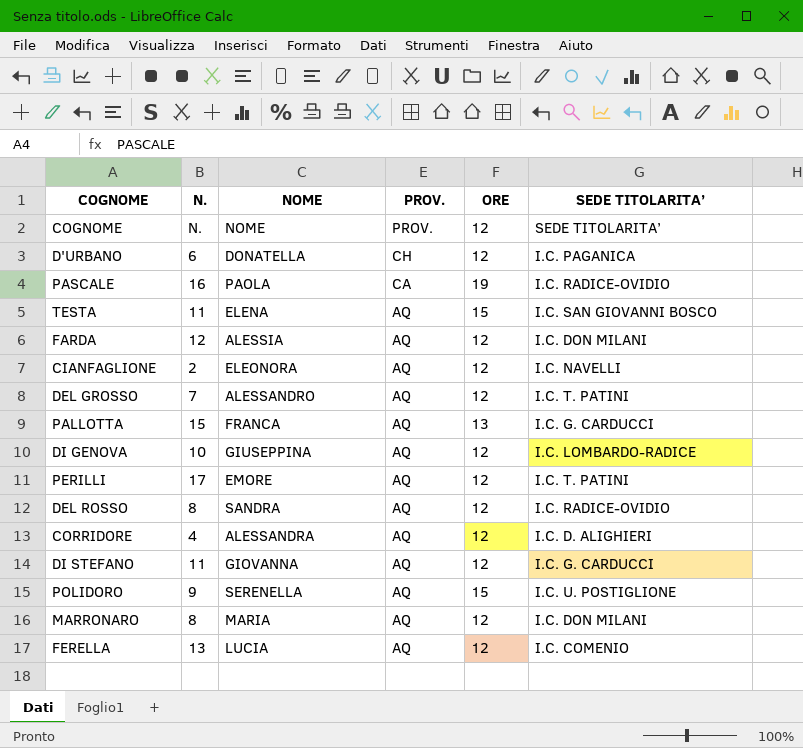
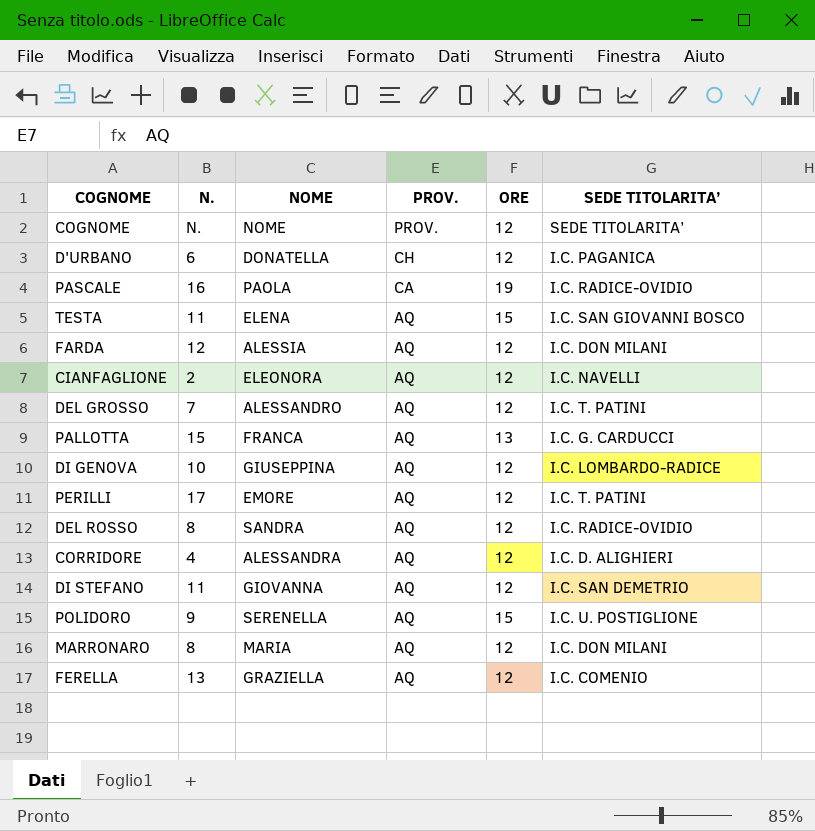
DI STEFANO | SEDE TITOLARITA’: I.C. G. CARDUCCI -> I.C. SAN DEMETRIO
FERELLA | NOME: LUCIA -> GRAZIELLA

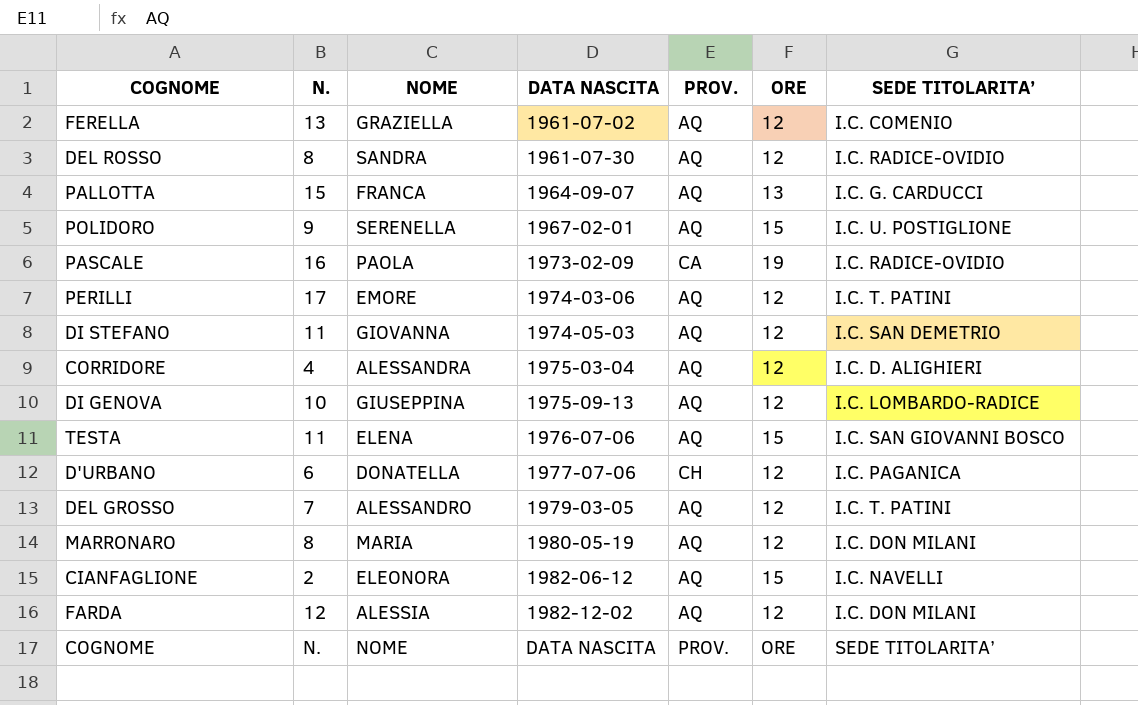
row order: PROV. descending -> DATA NASCITA ascending
column DATA NASCITA | position: none -> 4
CIANFAGLIONE | ORE: 12 -> 15
COGNOME | ORE: 12 -> ORE

